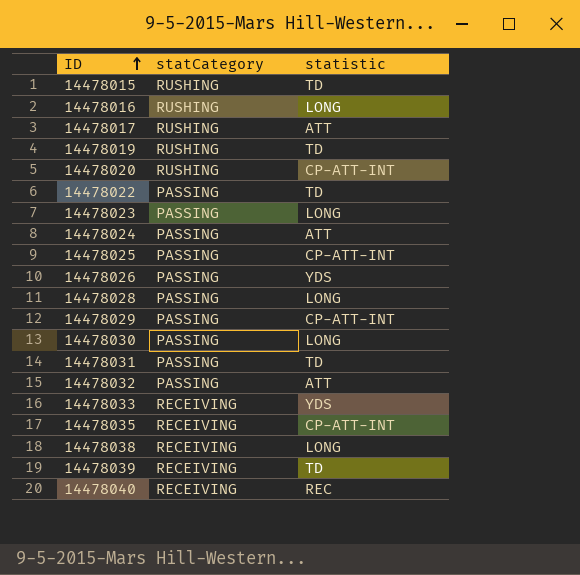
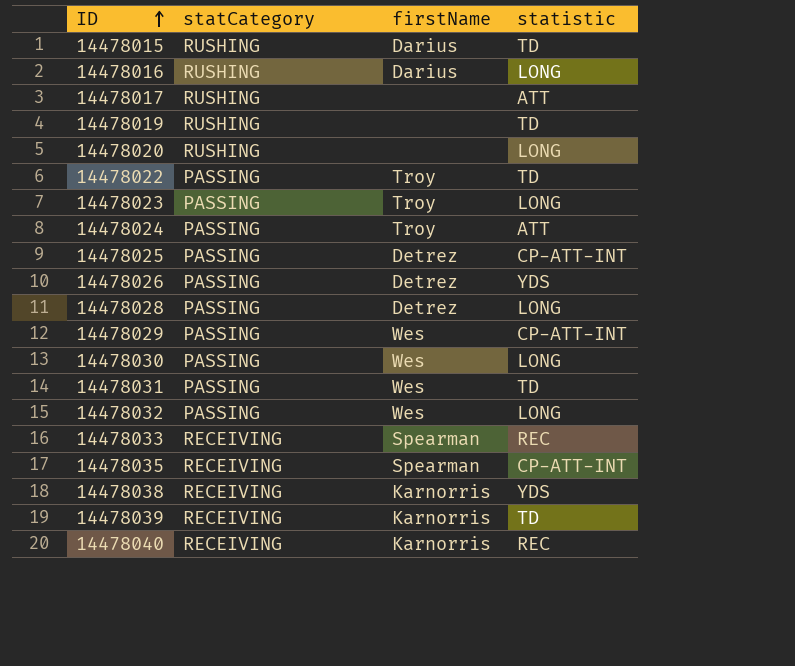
column firstName | position: none -> 3
14478020 | statistic: CP-ATT-INT -> LONG
14478032 | statistic: ATT -> LONG
14478033 | statistic: YDS -> REC
14478038 | statistic: LONG -> YDS

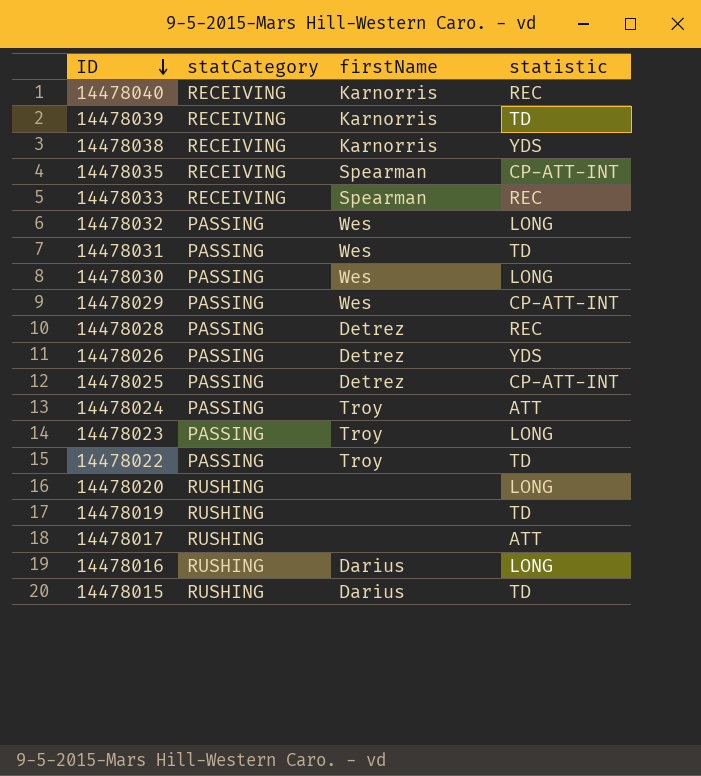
row order: ID ascending -> ID descending
14478028 | statistic: LONG -> REC

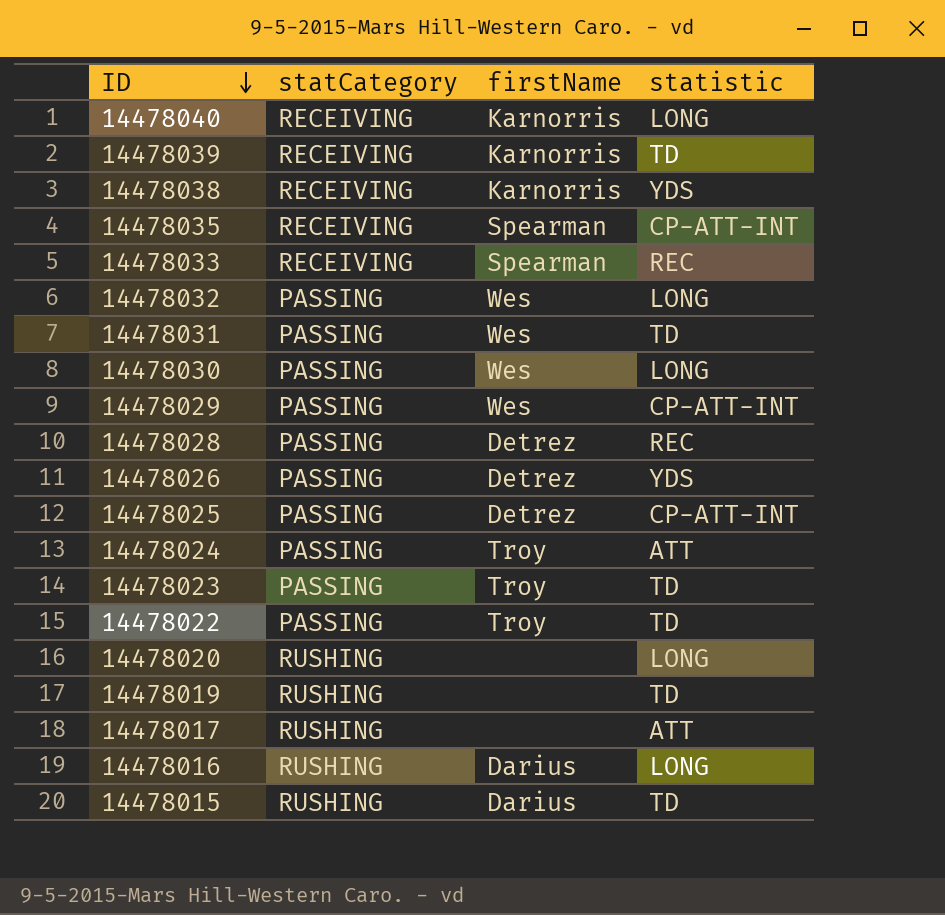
14478040 | statistic: REC -> LONG
14478023 | statistic: LONG -> TD

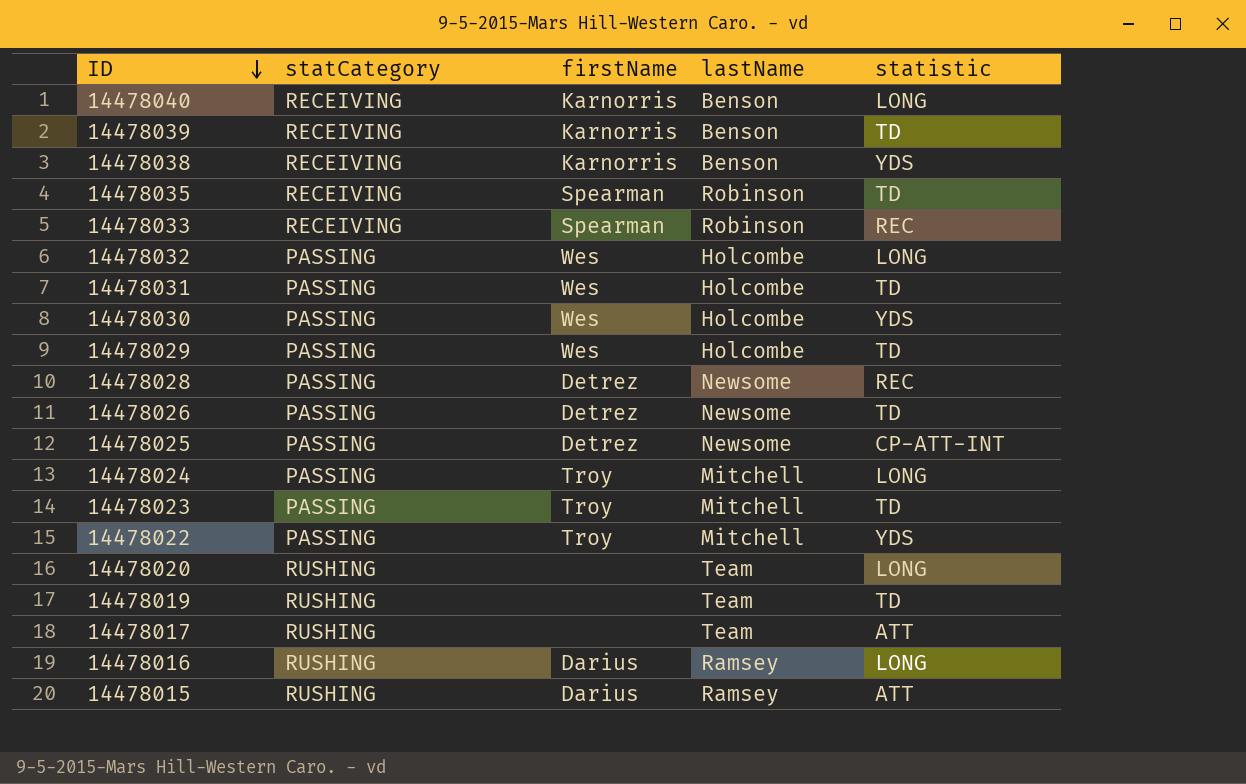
column lastName | position: none -> 4
14478035 | statistic: CP-ATT-INT -> TD
14478030 | statistic: LONG -> YDS
14478029 | statistic: CP-ATT-INT -> TD
14478026 | statistic: YDS -> TD
14478024 | statistic: ATT -> LONG
14478022 | statistic: TD -> YDS
14478015 | statistic: TD -> ATT

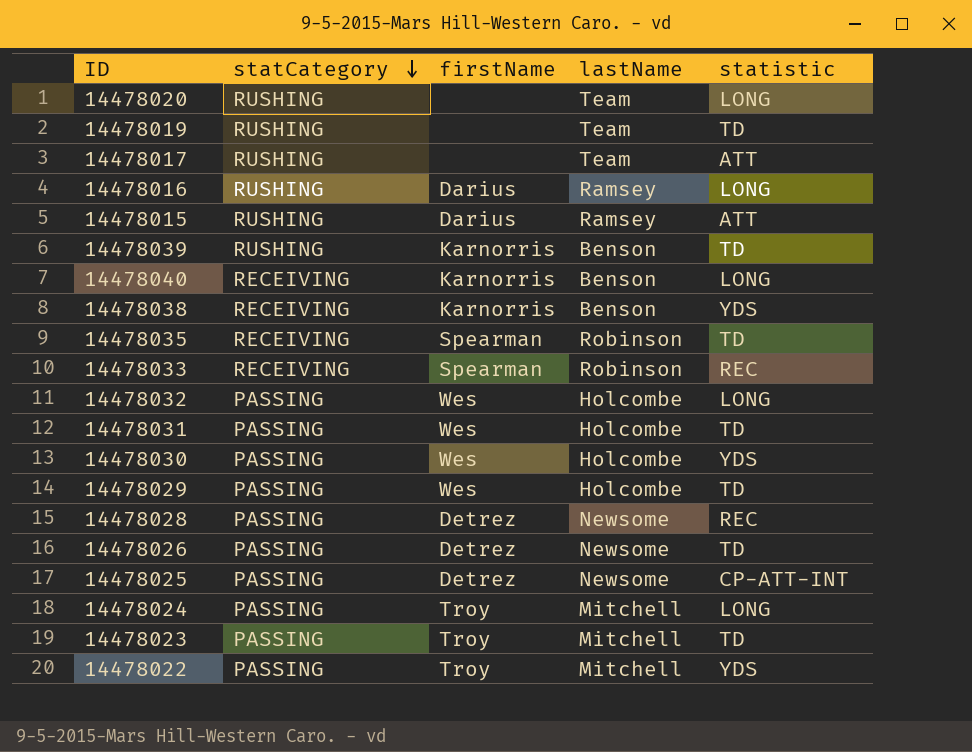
row order: ID descending -> statCategory descending
14478039 | statCategory: RECEIVING -> RUSHING

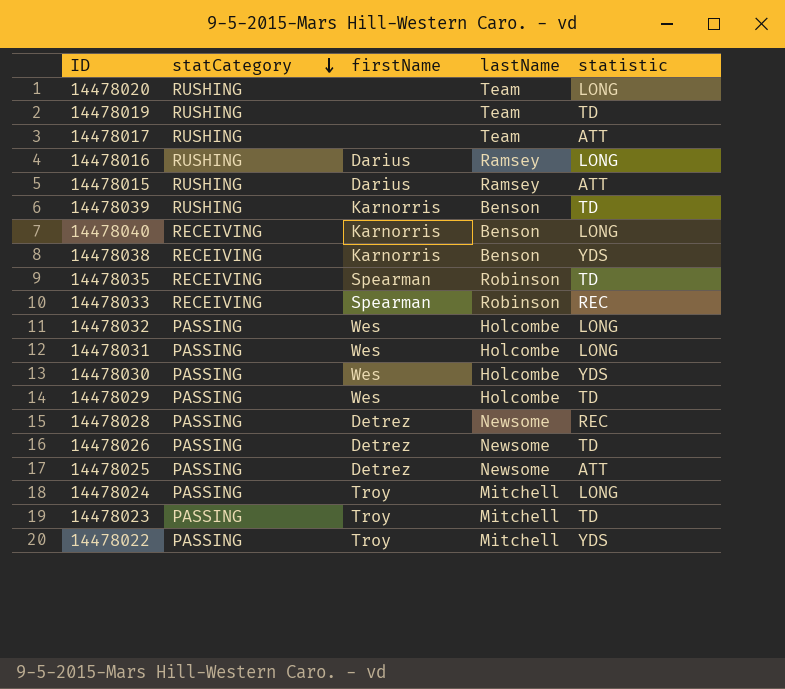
14478031 | statistic: TD -> LONG
14478025 | statistic: CP-ATT-INT -> ATT

